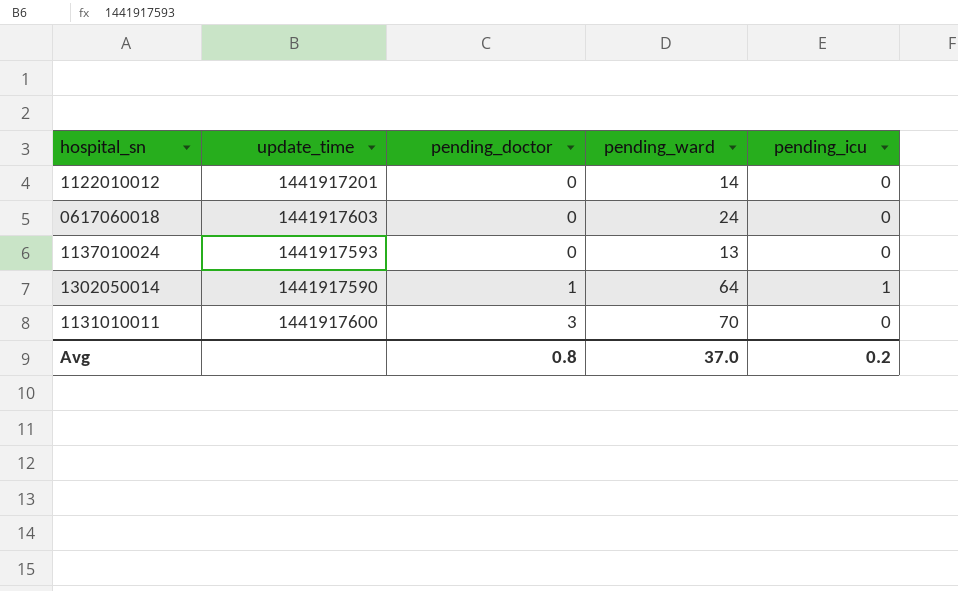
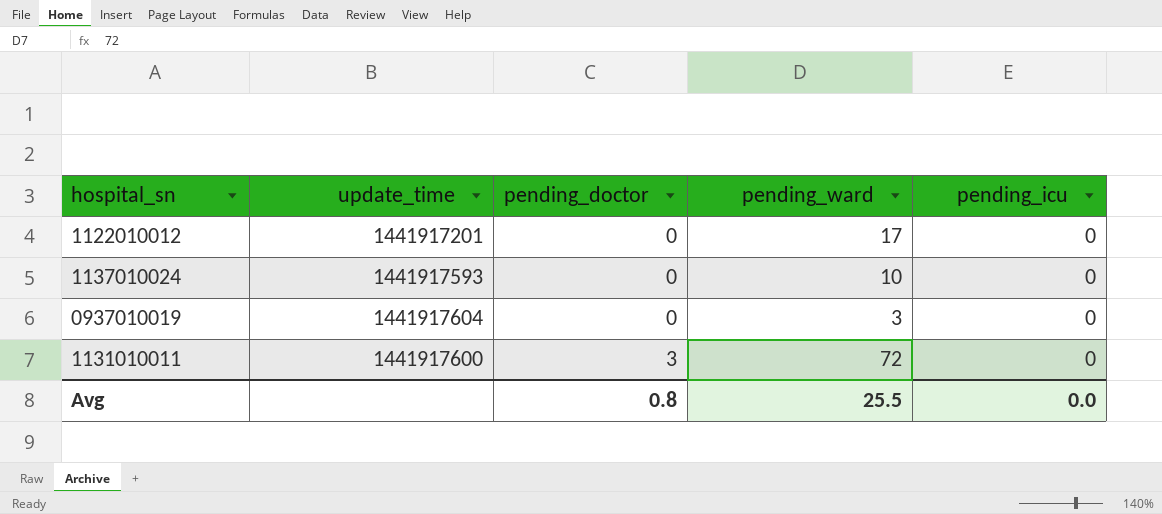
row 0617060018: 1441917603 | 0 | 24 | 0 -> none
row 1302050014: 1441917590 | 1 | 64 | 1 -> none
1122010012 | pending_ward: 14 -> 17
1137010024 | pending_ward: 13 -> 10
row 0937010019: none -> 1441917604 | 0 | 3 | 0
1131010011 | pending_ward: 70 -> 72
Avg | pending_ward: 37.0 -> 25.5
Avg | pending_icu: 0.2 -> 0.0

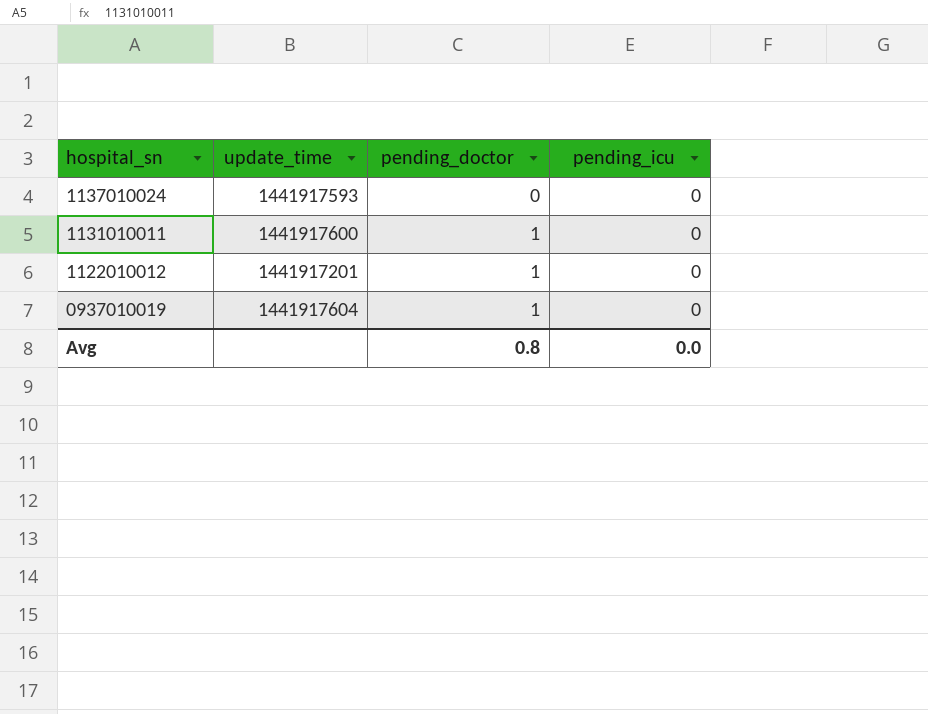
row order: pending_doctor ascending -> hospital_sn descending
column pending_ward | position: 4 -> none
1131010011 | pending_doctor: 3 -> 1
1122010012 | pending_doctor: 0 -> 1
0937010019 | pending_doctor: 0 -> 1

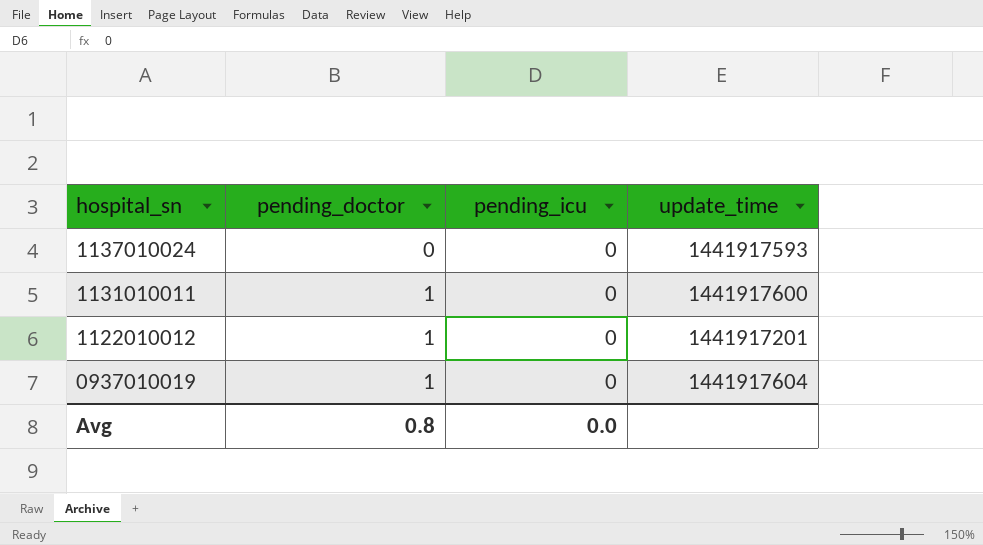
column update_time | position: 2 -> 4

